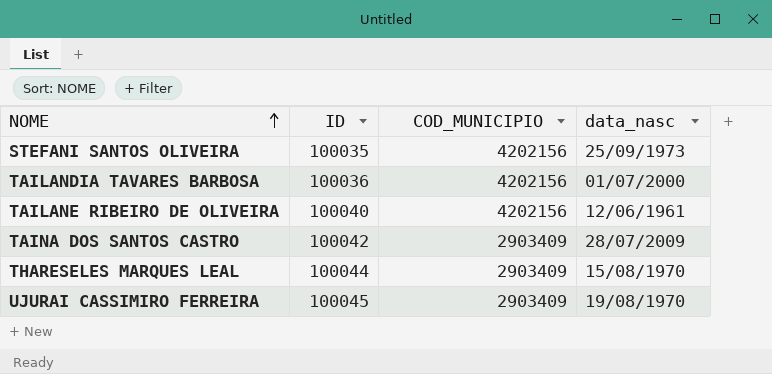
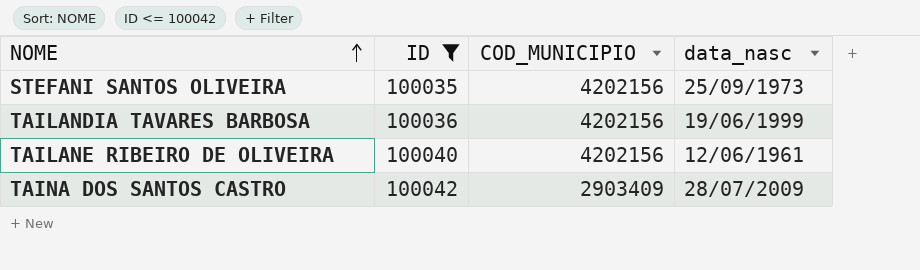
filter: none -> ID <= 100042
TAILANDIA TAVARES BARBOSA | data_nasc: 01/07/2000 -> 19/06/1999

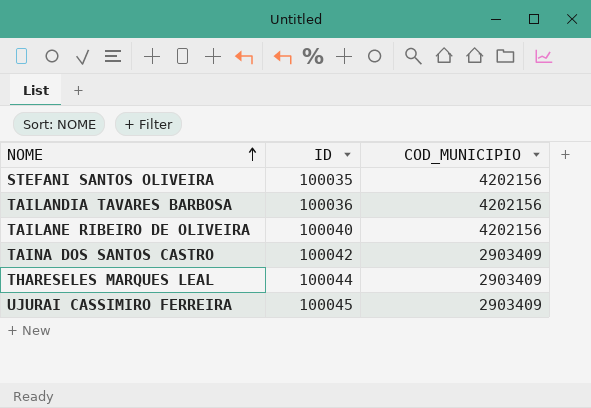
filter: ID <= 100042 -> none
column data_nasc | position: 4 -> none

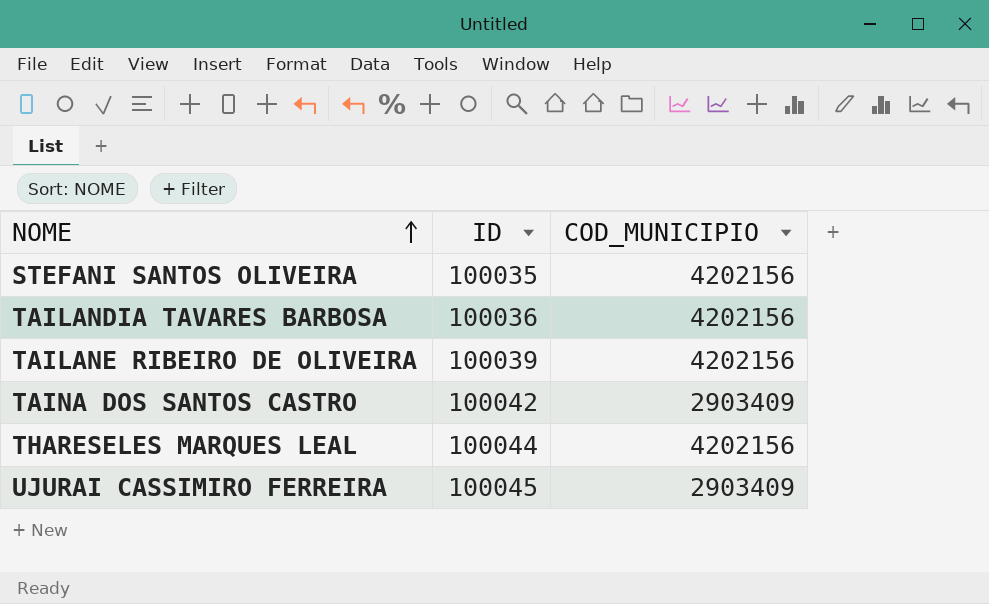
TAILANE RIBEIRO DE OLIVEIRA | ID: 100040 -> 100039
THARESELES MARQUES LEAL | COD_MUNICIPIO: 2903409 -> 4202156

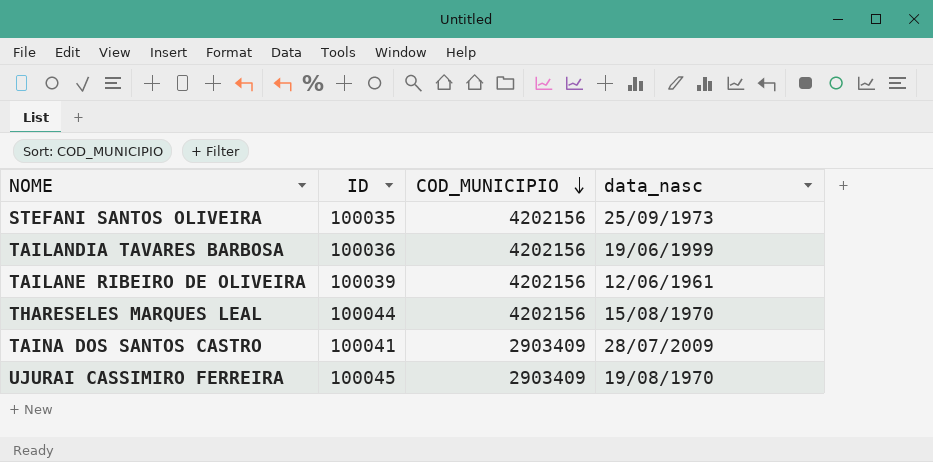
row order: NOME ascending -> COD_MUNICIPIO descending
column data_nasc | position: none -> 4
TAINA DOS SANTOS CASTRO | ID: 100042 -> 100041

